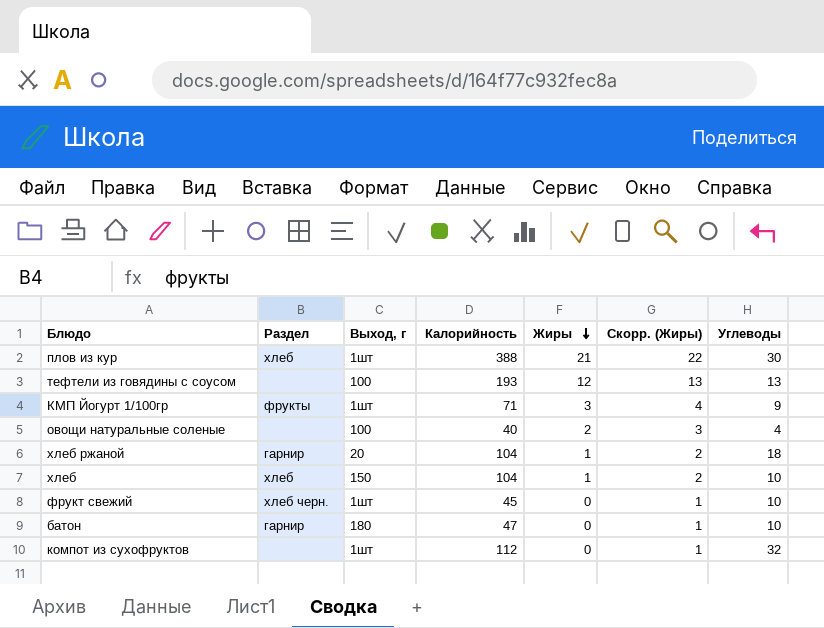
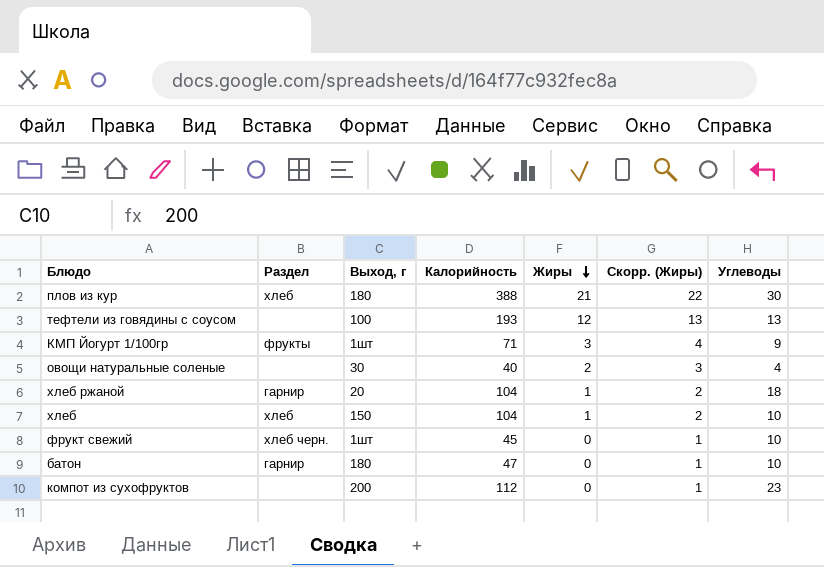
плов из кур | Выход, г: 1шт -> 180
овощи натуральные соленые | Выход, г: 100 -> 30
компот из сухофруктов | Выход, г: 1шт -> 200
компот из сухофруктов | Углеводы: 32 -> 23

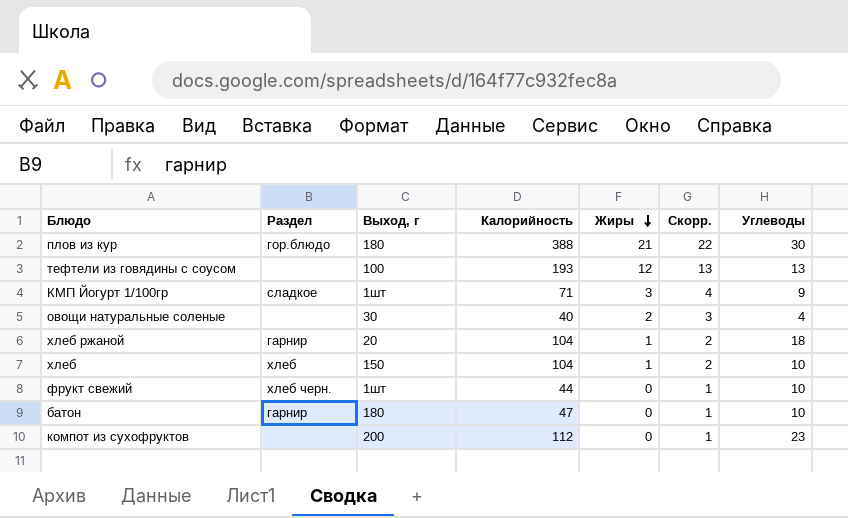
column name: Скорр. (Жиры) -> Скорр.
плов из кур | Раздел: хлеб -> гор.блюдо
КМП Йогурт 1/100гр | Раздел: фрукты -> сладкое
фрукт свежий | Калорийность: 45 -> 44

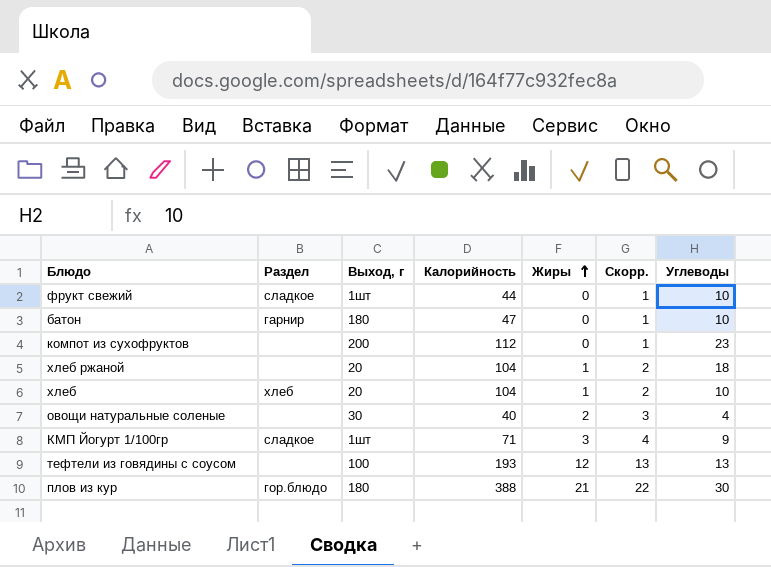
row order: Жиры descending -> Жиры ascending
фрукт свежий | Раздел: хлеб черн. -> сладкое
хлеб ржаной | Раздел: гарнир -> none
хлеб | Выход, г: 150 -> 20

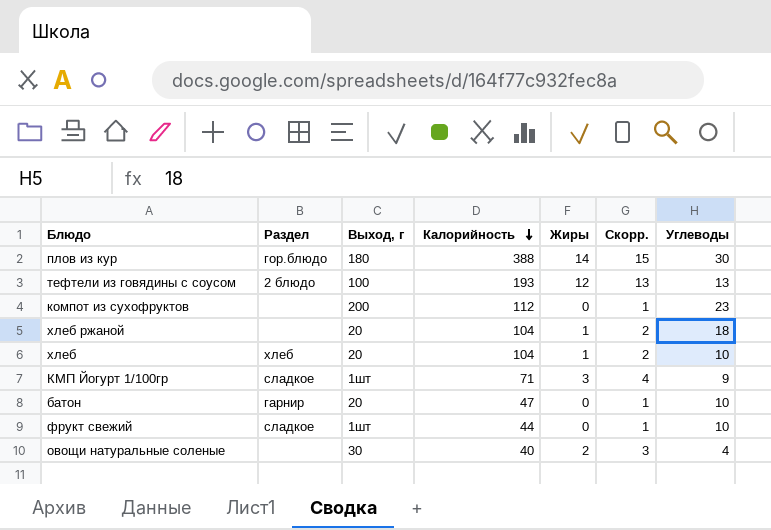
row order: Жиры ascending -> Калорийность descending
плов из кур | Жиры: 21 -> 14
плов из кур | Скорр.: 22 -> 15
тефтели из говядины с соусом | Раздел: none -> 2 блюдо
батон | Выход, г: 180 -> 20

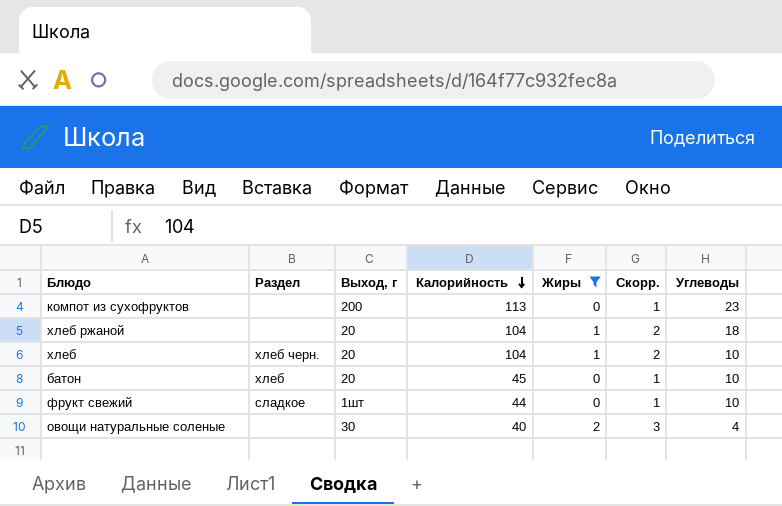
filter: none -> Жиры <= 2
компот из сухофруктов | Калорийность: 112 -> 113
хлеб | Раздел: хлеб -> хлеб черн.
батон | Раздел: гарнир -> хлеб
батон | Калорийность: 47 -> 45

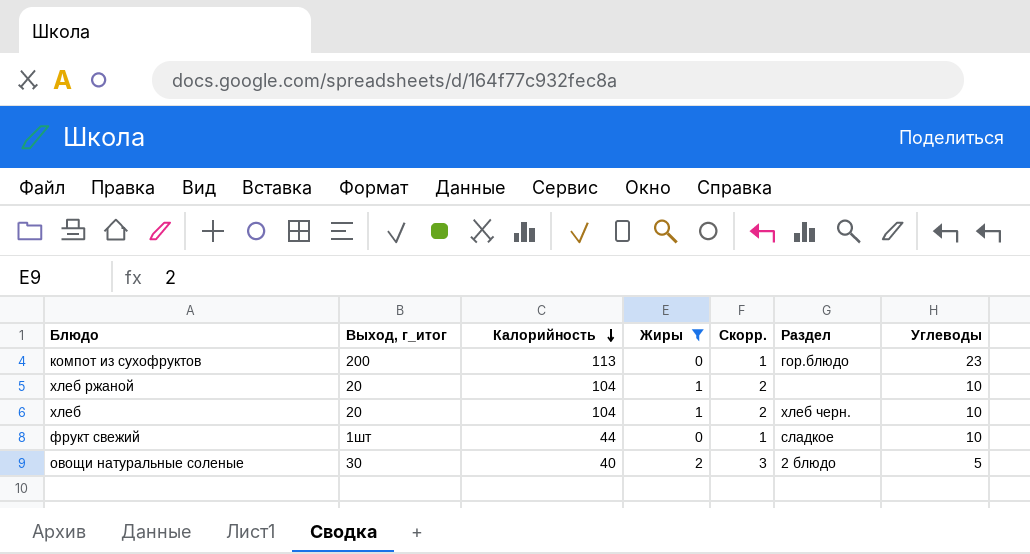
column name: Выход, г -> Выход, г_итог
column Раздел | position: 2 -> 6
row батон: хлеб | 20 | 45 | 0 | 1 | 10 -> none
компот из сухофруктов | Раздел: none -> гор.блюдо
хлеб ржаной | Углеводы: 18 -> 10
овощи натуральные соленые | Раздел: none -> 2 блюдо
овощи натуральные соленые | Углеводы: 4 -> 5

